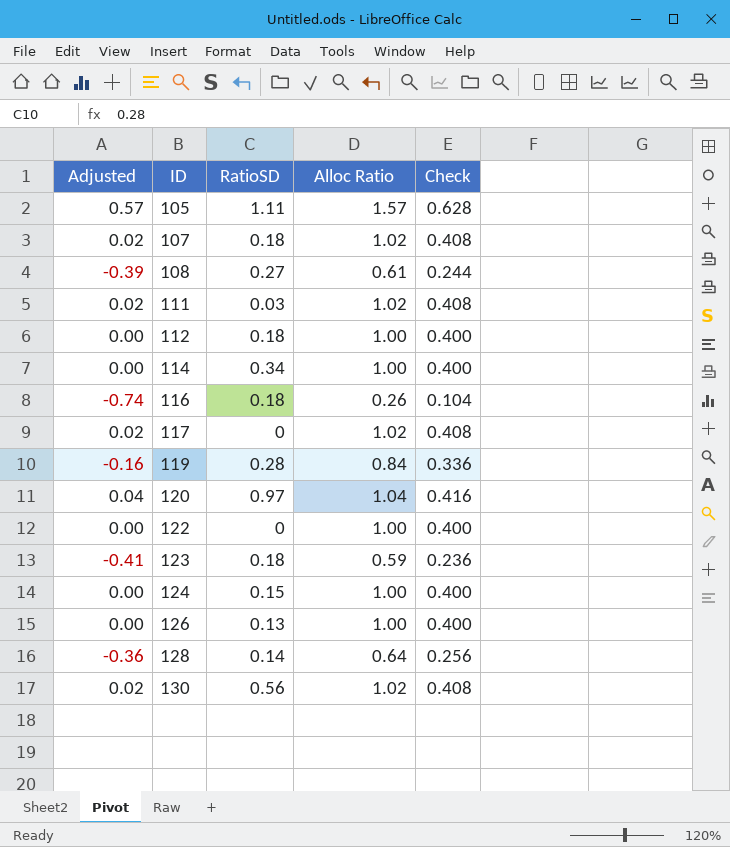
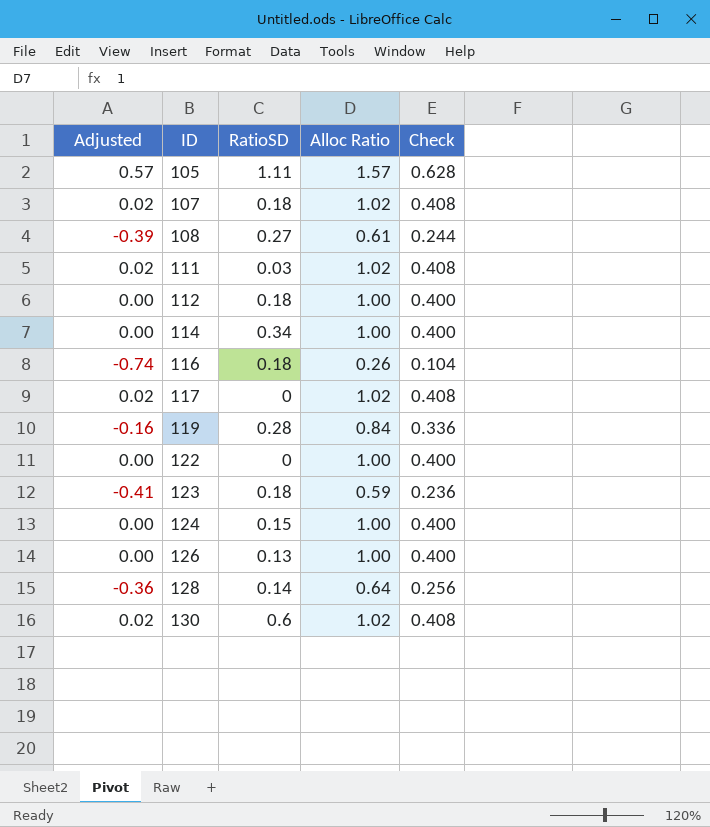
row 120: 0.04 | 0.97 | 1.04 | 0.416 -> none
130 | RatioSD: 0.56 -> 0.6

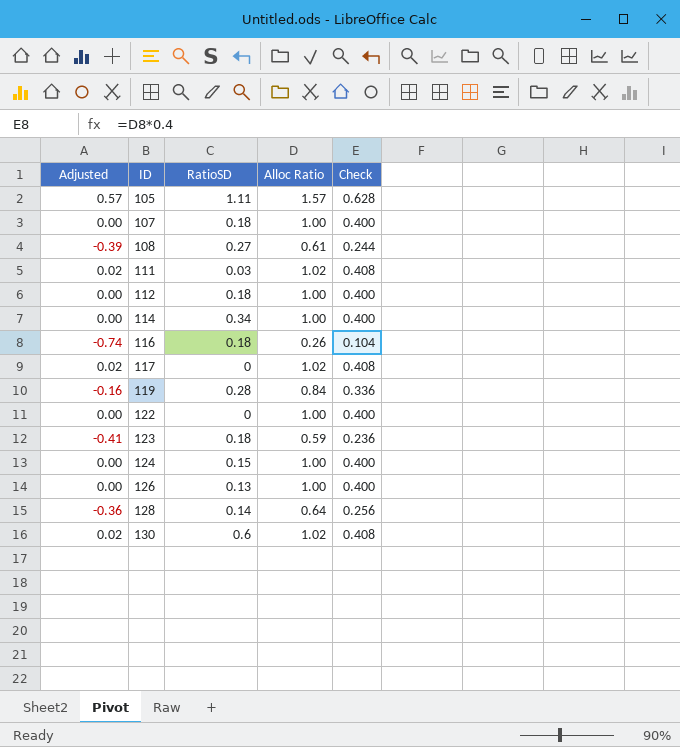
107 | Adjusted: 0.02 -> 0.00
107 | Alloc Ratio: 1.02 -> 1.00
107 | Check: 0.408 -> 0.400

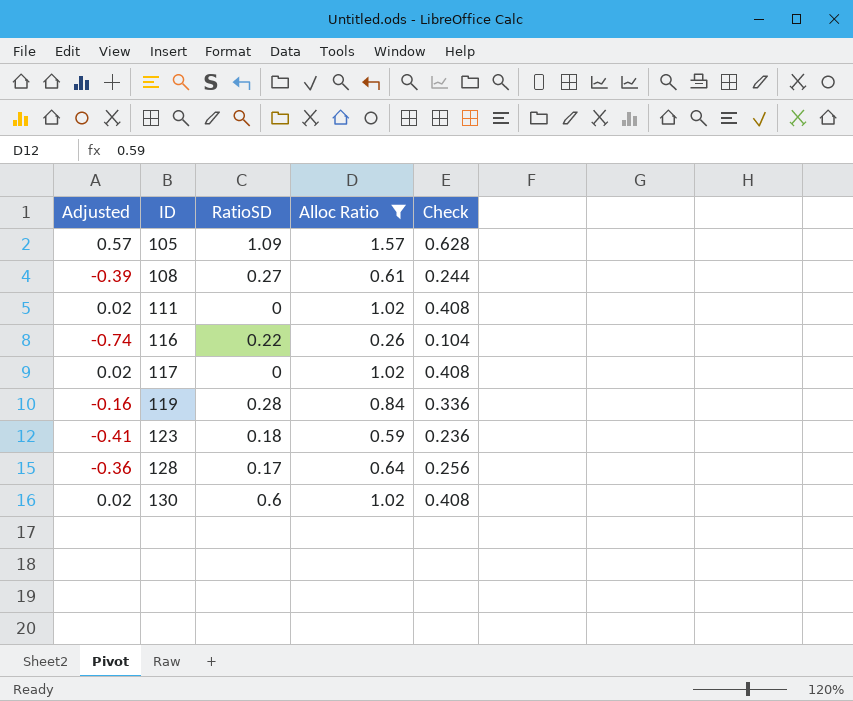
filter: none -> Alloc Ratio != 1.00
105 | RatioSD: 1.11 -> 1.09
111 | RatioSD: 0.03 -> 0
116 | RatioSD: 0.18 -> 0.22
128 | RatioSD: 0.14 -> 0.17

